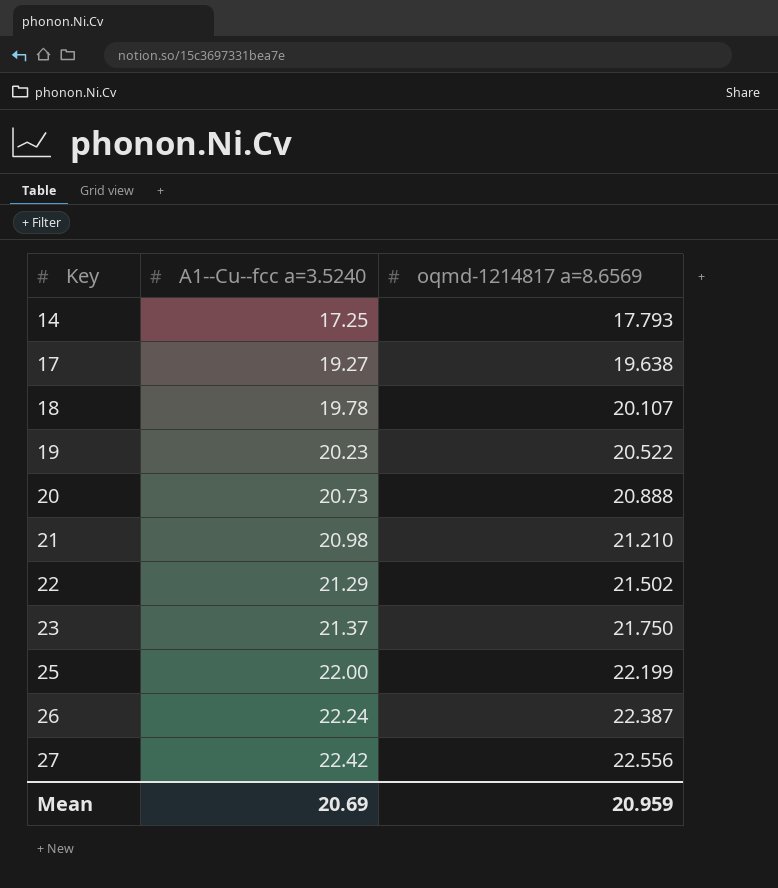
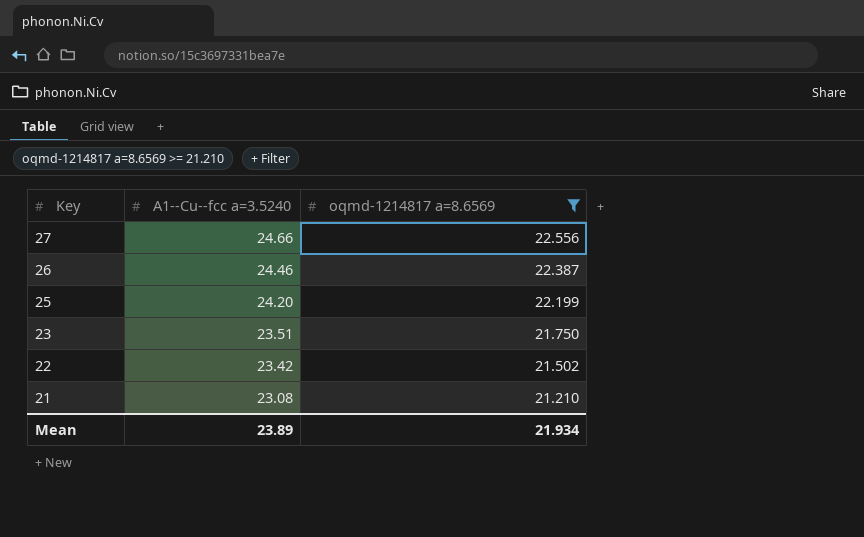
filter: none -> oqmd-1214817 a=8.6569 >= 21.210
row order: Key ascending -> Key descending
27 | A1--Cu--fcc a=3.5240: 22.42 -> 24.66
26 | A1--Cu--fcc a=3.5240: 22.24 -> 24.46
25 | A1--Cu--fcc a=3.5240: 22.00 -> 24.20
23 | A1--Cu--fcc a=3.5240: 21.37 -> 23.51
22 | A1--Cu--fcc a=3.5240: 21.29 -> 23.42
21 | A1--Cu--fcc a=3.5240: 20.98 -> 23.08
Mean | A1--Cu--fcc a=3.5240: 20.69 -> 23.89
Mean | oqmd-1214817 a=8.6569: 20.959 -> 21.934

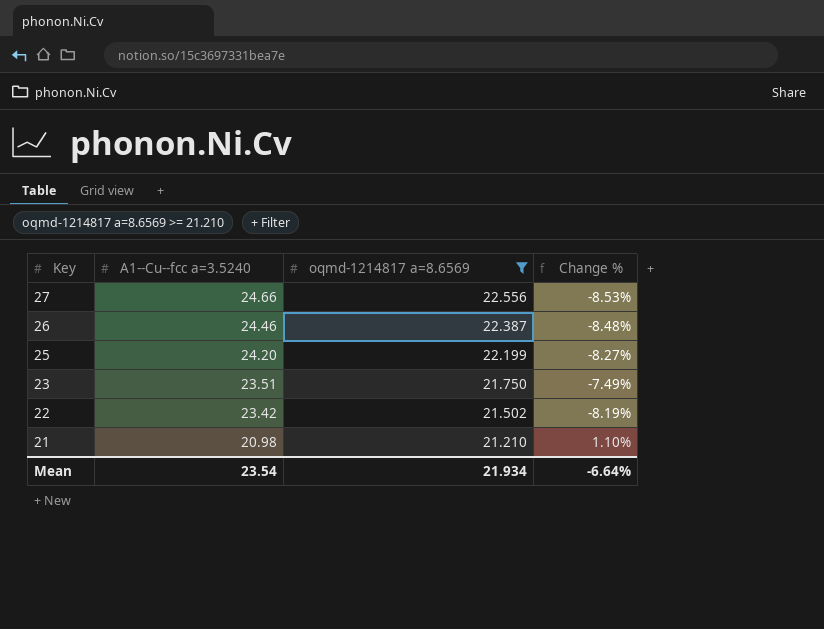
column Change % | formula: none -> ([oqmd-1214817 a=8.6569] - [A1--Cu--fcc a=3.5240]) / [A1--Cu--fcc a=3.5240]
21 | A1--Cu--fcc a=3.5240: 23.08 -> 20.98
Mean | A1--Cu--fcc a=3.5240: 23.89 -> 23.54

